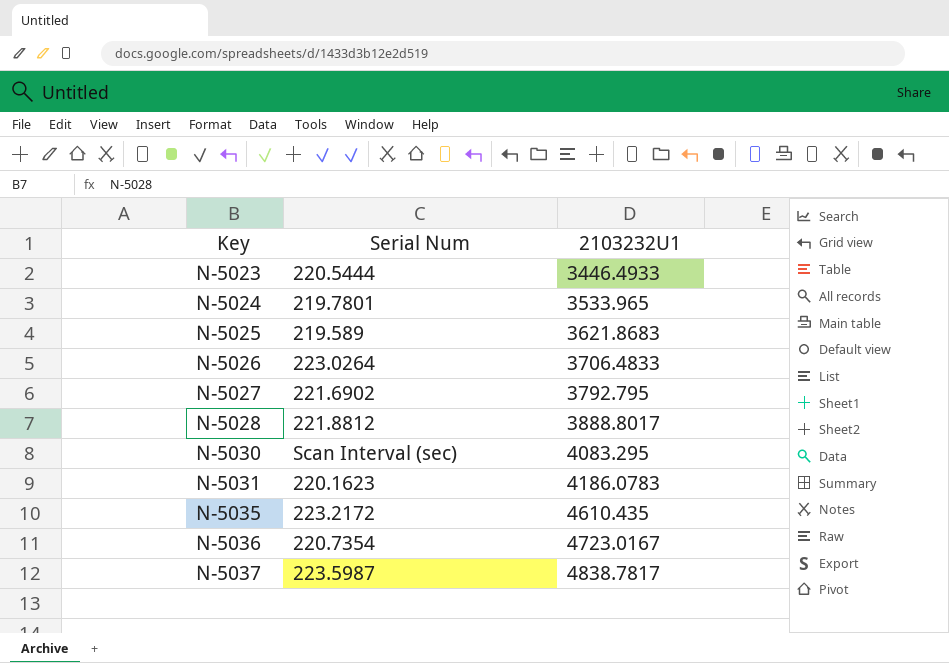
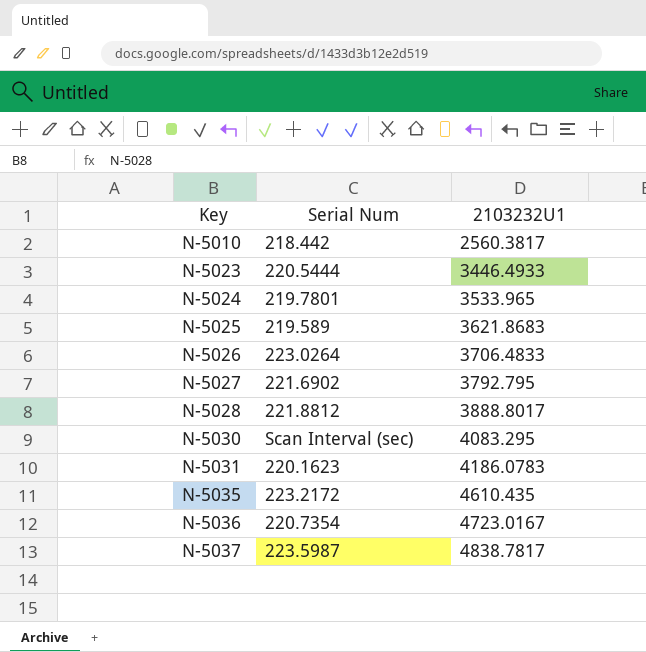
row N-5010: none -> 218.442 | 2560.3817

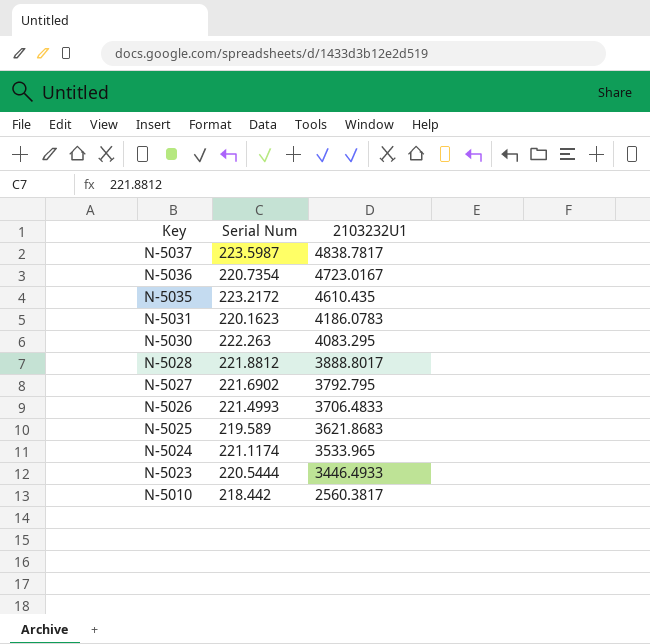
row order: Key ascending -> Key descending
N-5030 | Serial Num: Scan Interval (sec) -> 222.263
N-5026 | Serial Num: 223.0264 -> 221.4993
N-5024 | Serial Num: 219.7801 -> 221.1174

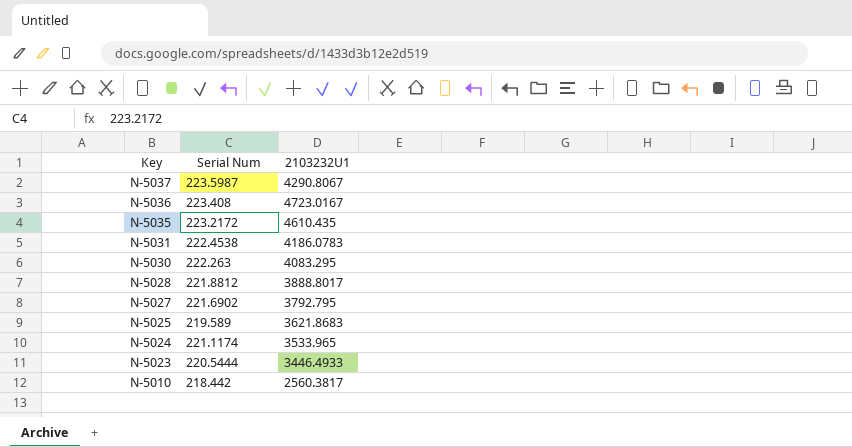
row N-5026: 221.4993 | 3706.4833 -> none
N-5037 | 2103232U1: 4838.7817 -> 4290.8067
N-5036 | Serial Num: 220.7354 -> 223.408
N-5031 | Serial Num: 220.1623 -> 222.4538

